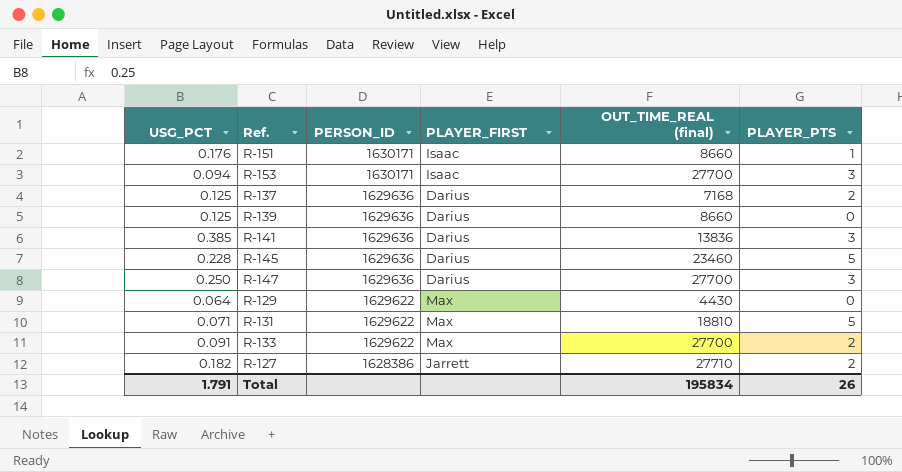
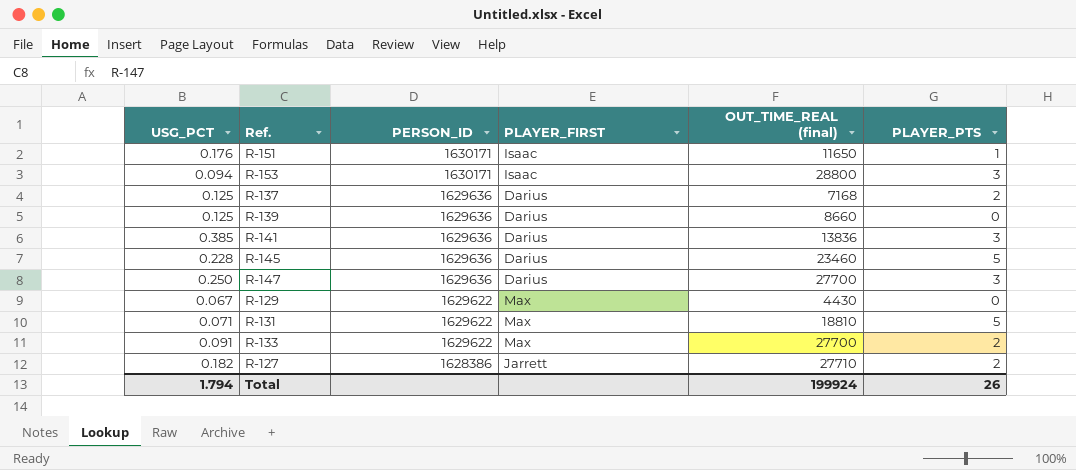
R-151 | OUT_TIME_REAL (final): 8660 -> 11650
R-153 | OUT_TIME_REAL (final): 27700 -> 28800
R-129 | USG_PCT: 0.064 -> 0.067
Total | USG_PCT: 1.791 -> 1.794
Total | OUT_TIME_REAL (final): 195834 -> 199924

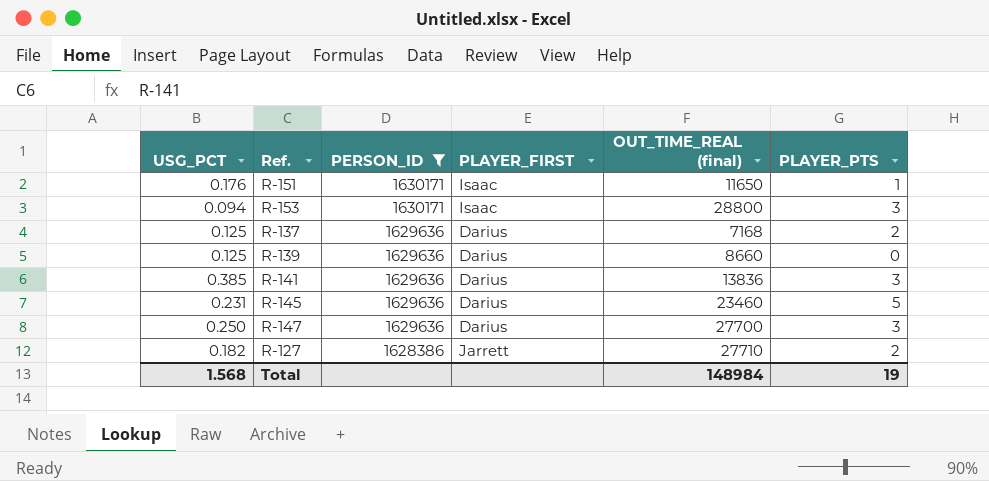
filter: none -> PERSON_ID != 1629622
R-145 | USG_PCT: 0.228 -> 0.231
Total | USG_PCT: 1.794 -> 1.568
Total | OUT_TIME_REAL (final): 199924 -> 148984
Total | PLAYER_PTS: 26 -> 19

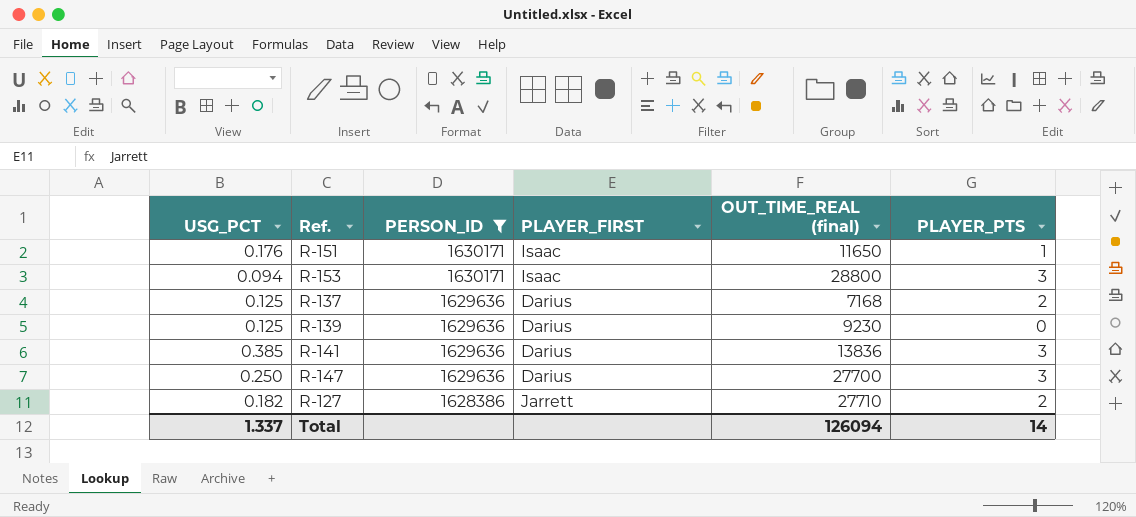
row R-145: 0.231 | 1629636 | Darius | 23460 | 5 -> none
R-139 | OUT_TIME_REAL (final): 8660 -> 9230
Total | USG_PCT: 1.568 -> 1.337
Total | OUT_TIME_REAL (final): 148984 -> 126094
Total | PLAYER_PTS: 19 -> 14

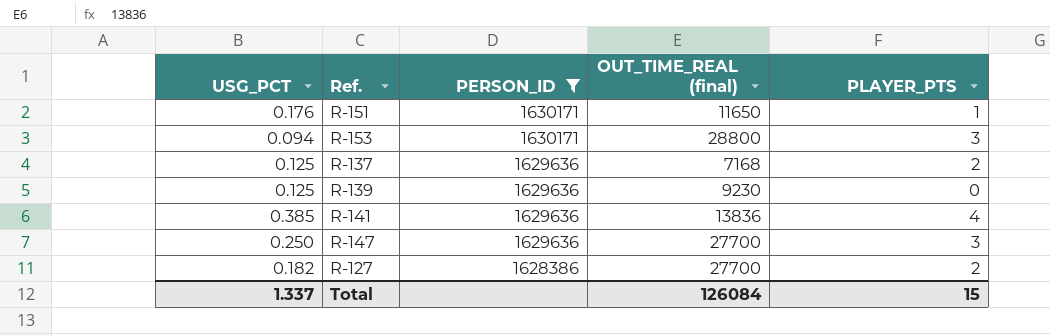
column PLAYER_FIRST | position: 4 -> none
R-141 | PLAYER_PTS: 3 -> 4
R-127 | OUT_TIME_REAL (final): 27710 -> 27700
Total | OUT_TIME_REAL (final): 126094 -> 126084
Total | PLAYER_PTS: 14 -> 15

